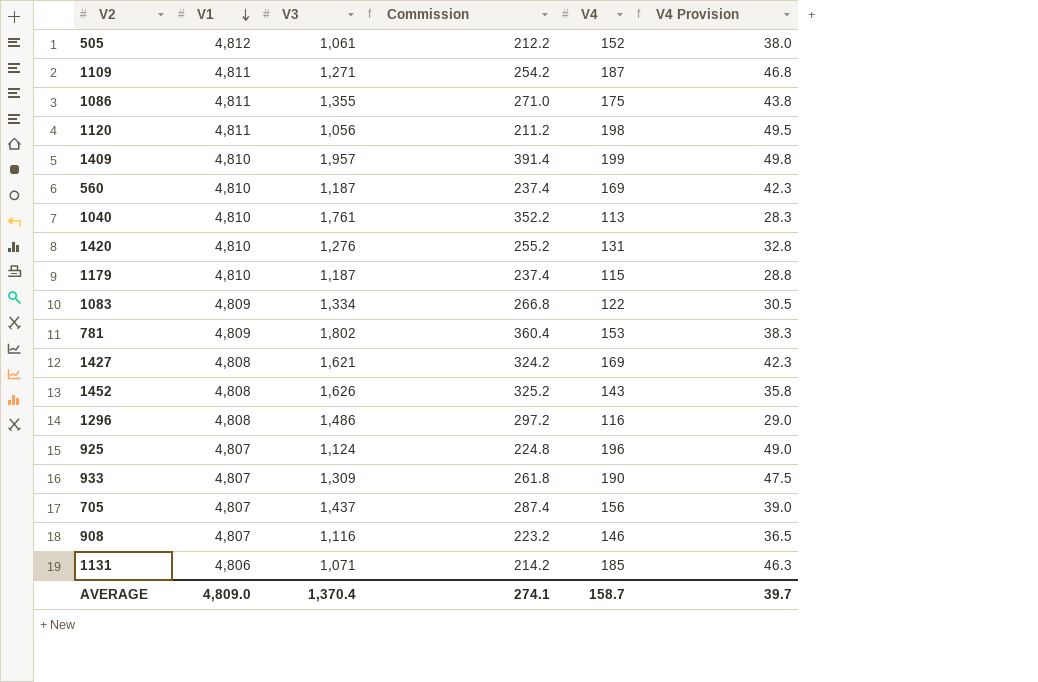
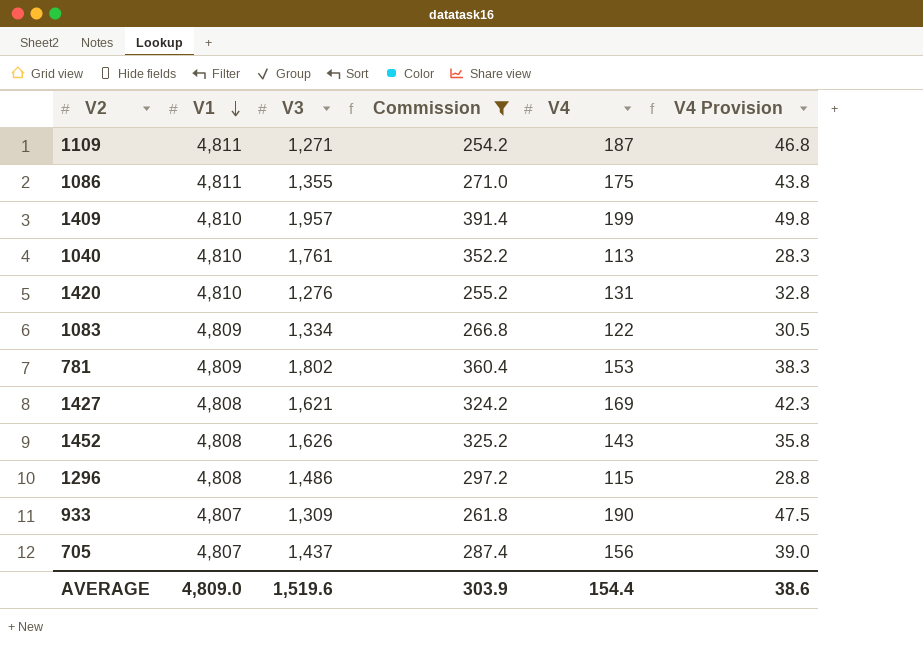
filter: none -> Commission >= 254.2
1296 | V4: 116 -> 115
1296 | V4 Provision: 29.0 -> 28.8
AVERAGE | V3: 1,370.4 -> 1,519.6
AVERAGE | Commission: 274.1 -> 303.9
AVERAGE | V4: 158.7 -> 154.4
AVERAGE | V4 Provision: 39.7 -> 38.6

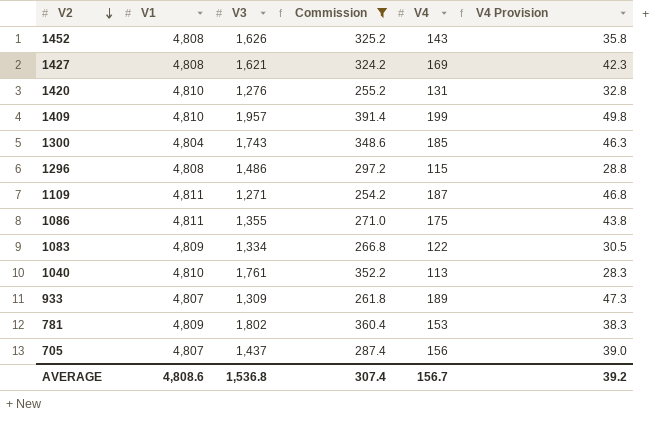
row order: V1 descending -> V2 descending
row 1300: none -> 4,804 | 1,743 | 348.6 | 185 | 46.3
933 | V4: 190 -> 189
933 | V4 Provision: 47.5 -> 47.3
AVERAGE | V1: 4,809.0 -> 4,808.6
AVERAGE | V3: 1,519.6 -> 1,536.8
AVERAGE | Commission: 303.9 -> 307.4
AVERAGE | V4: 154.4 -> 156.7
AVERAGE | V4 Provision: 38.6 -> 39.2

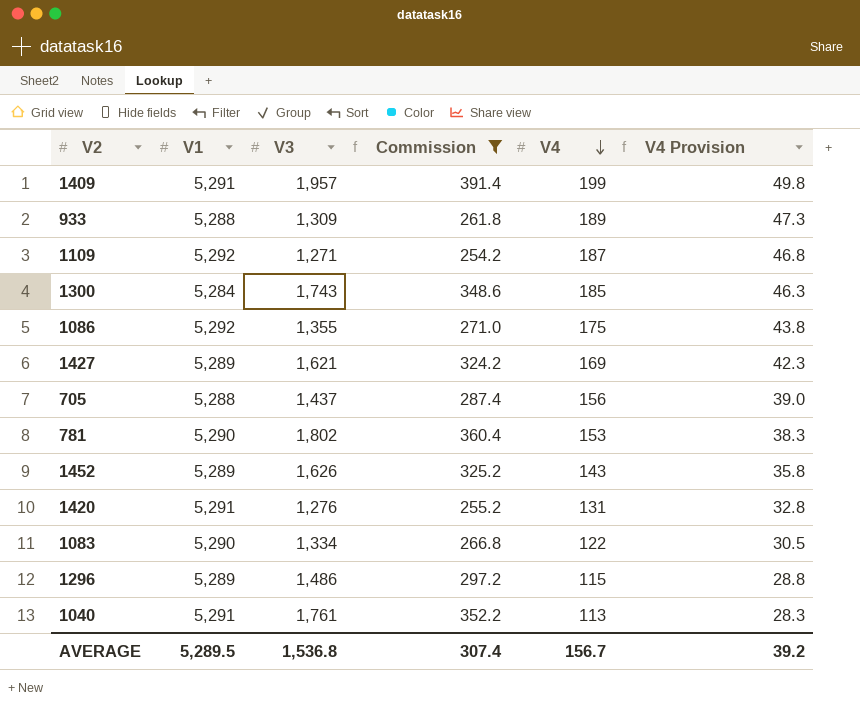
row order: V2 descending -> V4 descending
1409 | V1: 4,810 -> 5,291
933 | V1: 4,807 -> 5,288
1109 | V1: 4,811 -> 5,292
1300 | V1: 4,804 -> 5,284
1086 | V1: 4,811 -> 5,292
1427 | V1: 4,808 -> 5,289
705 | V1: 4,807 -> 5,288
781 | V1: 4,809 -> 5,290
1452 | V1: 4,808 -> 5,289
1420 | V1: 4,810 -> 5,291
1083 | V1: 4,809 -> 5,290
1296 | V1: 4,808 -> 5,289
1040 | V1: 4,810 -> 5,291
AVERAGE | V1: 4,808.6 -> 5,289.5

